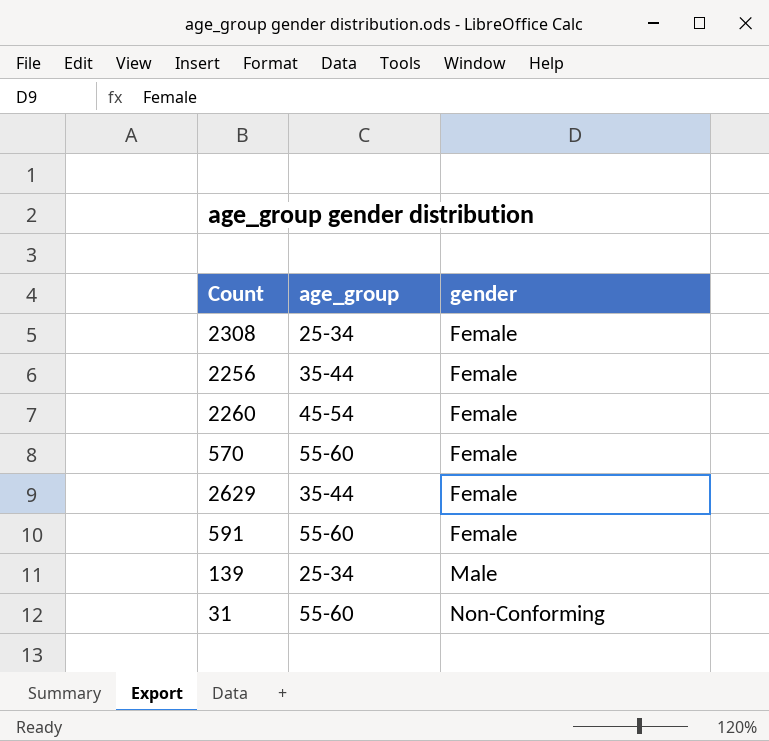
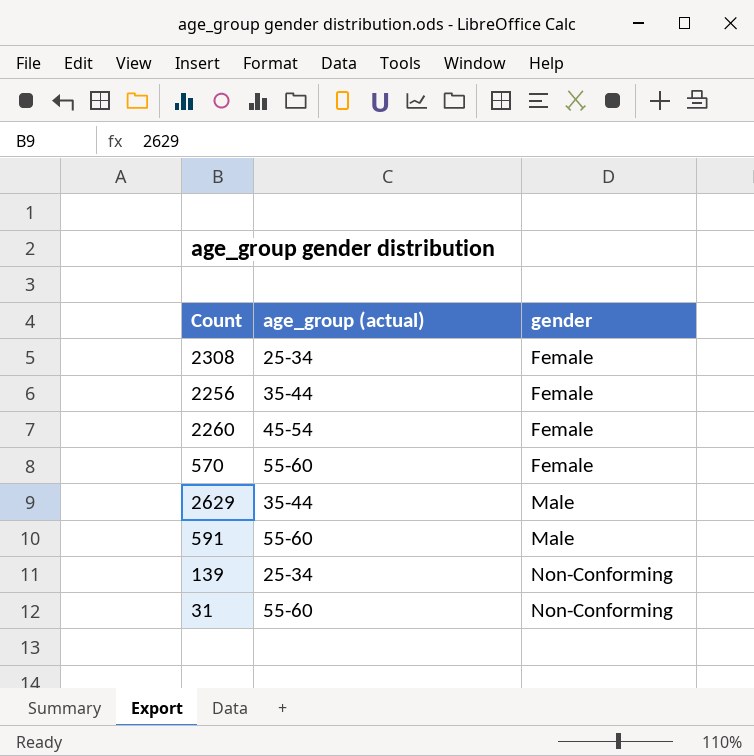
column name: age_group -> age_group (actual)
2629 | gender: Female -> Male
591 | gender: Female -> Male
139 | gender: Male -> Non-Conforming

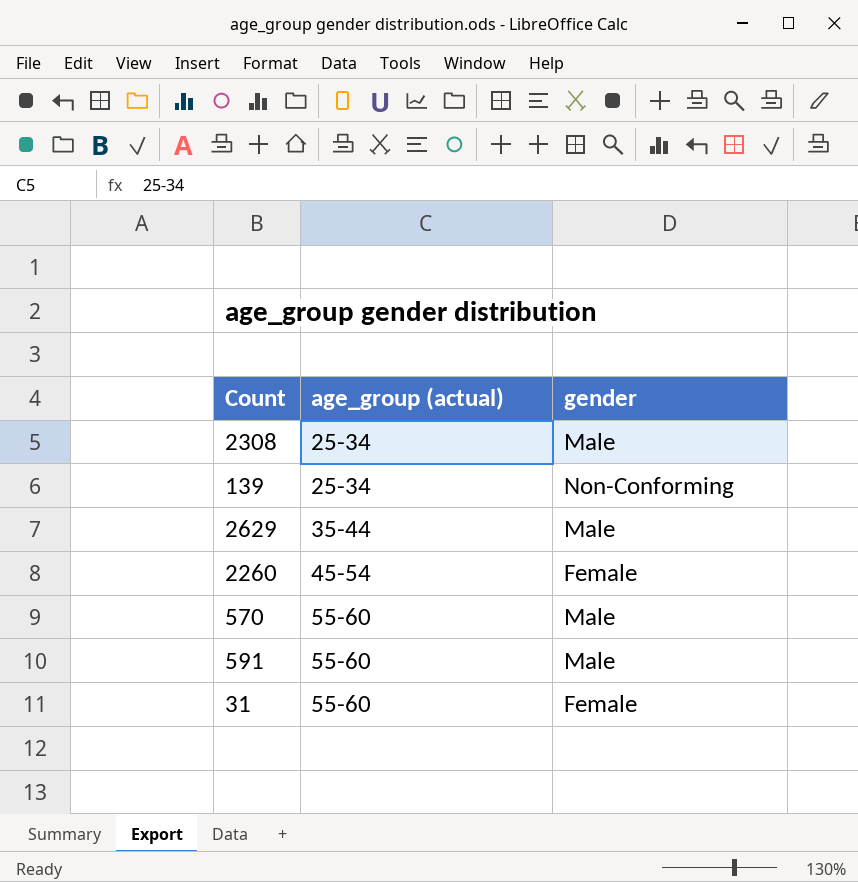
row order: gender ascending -> age_group (actual) ascending
row 2256: 35-44 | Female -> none
2308 | gender: Female -> Male
570 | gender: Female -> Male
31 | gender: Non-Conforming -> Female

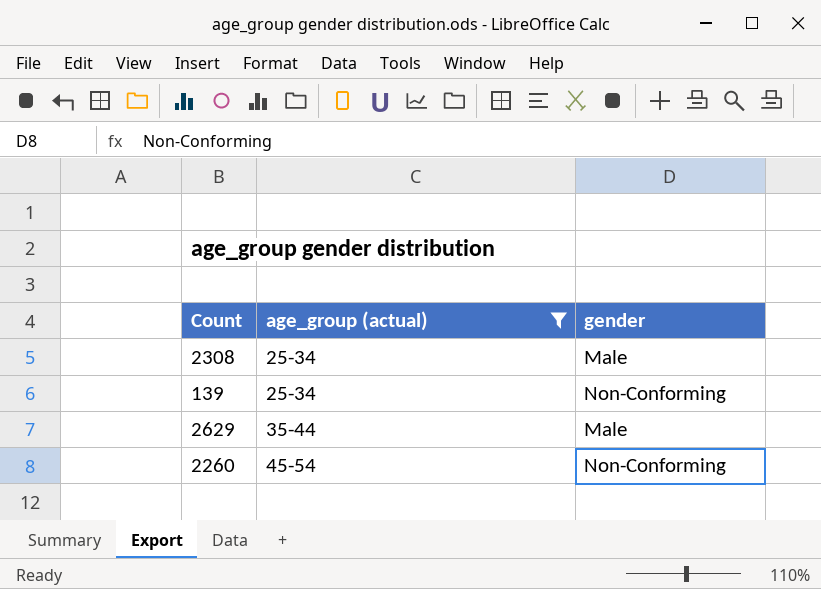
filter: none -> age_group (actual) != 55-60
2260 | gender: Female -> Non-Conforming

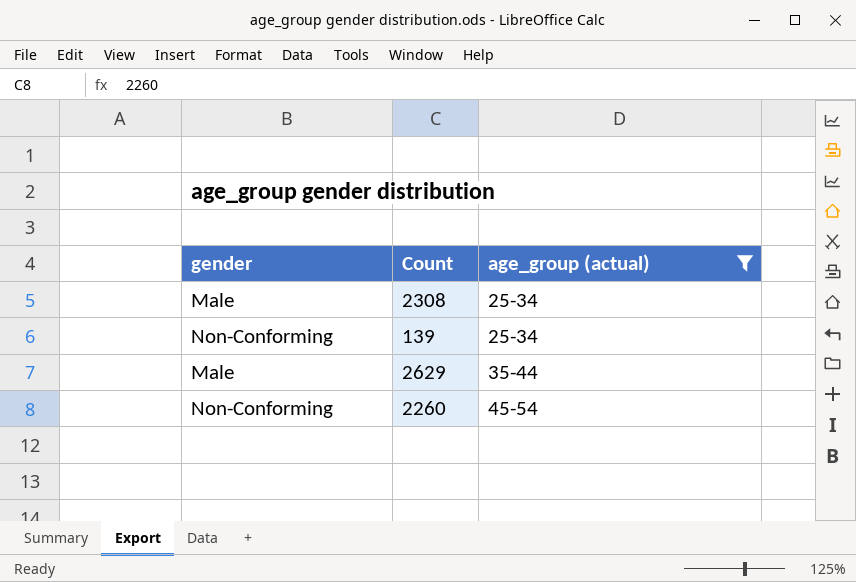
column gender | position: 3 -> 1

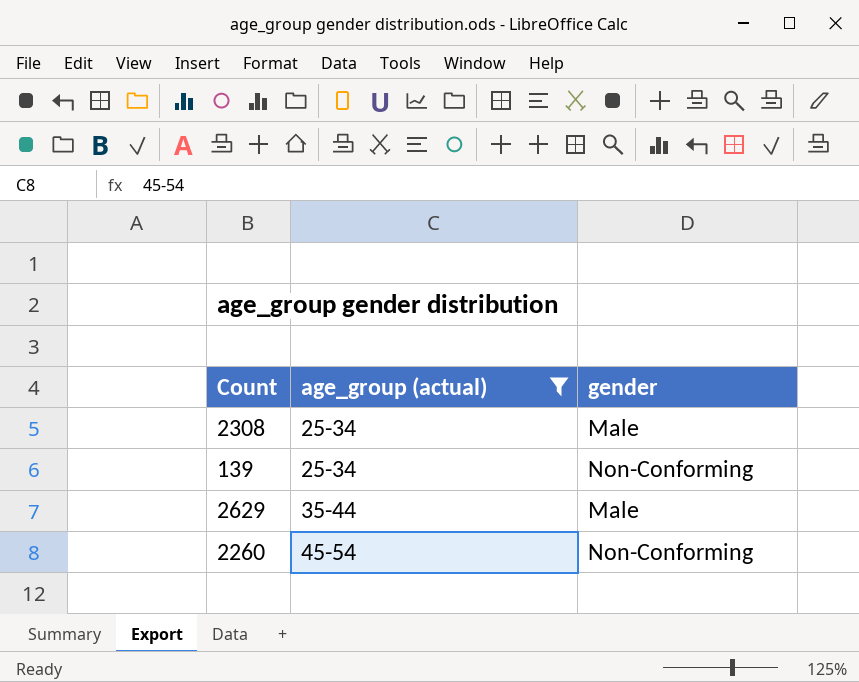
column gender | position: 1 -> 3

